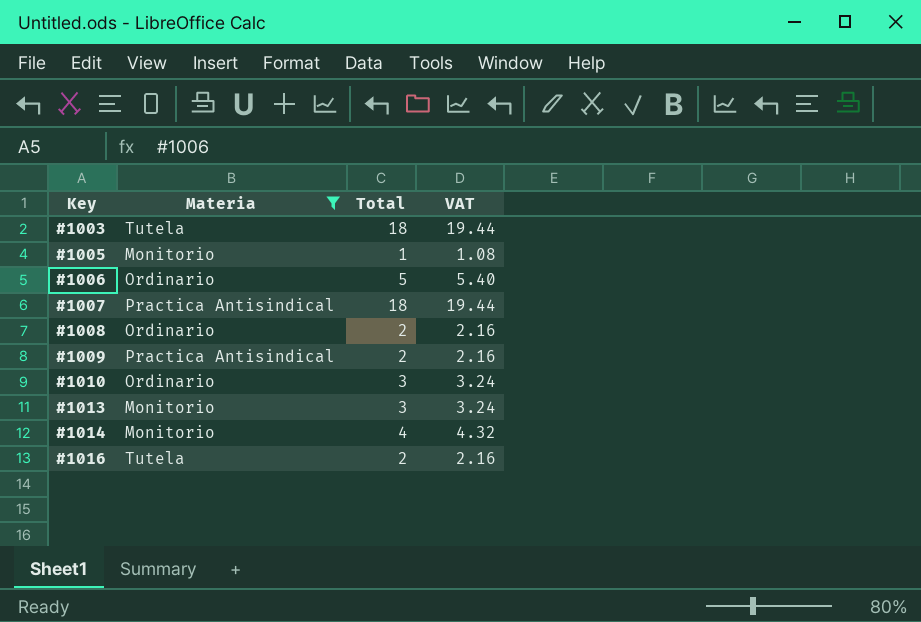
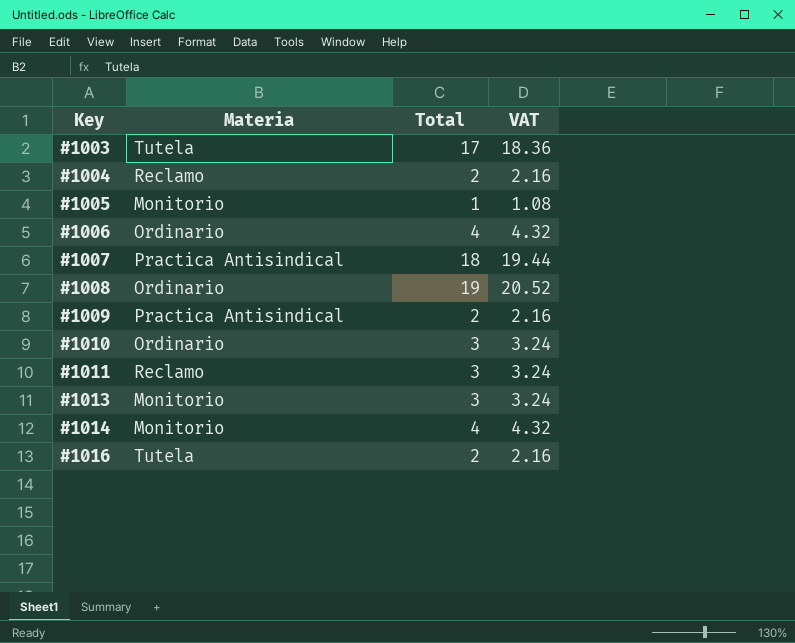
filter: Materia != Reclamo -> none
#1003 | Total: 18 -> 17
#1003 | VAT: 19.44 -> 18.36
#1006 | Total: 5 -> 4
#1006 | VAT: 5.40 -> 4.32
#1008 | Total: 2 -> 19
#1008 | VAT: 2.16 -> 20.52

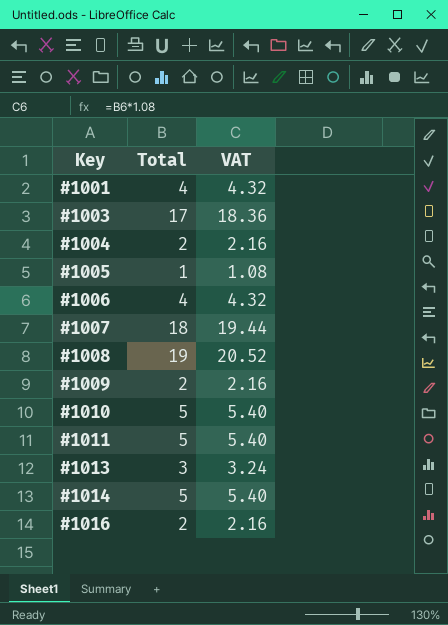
column Materia | position: 2 -> none
row #1001: none -> 4 | 4.32
#1010 | Total: 3 -> 5
#1010 | VAT: 3.24 -> 5.40
#1011 | Total: 3 -> 5
#1011 | VAT: 3.24 -> 5.40
#1014 | Total: 4 -> 5
#1014 | VAT: 4.32 -> 5.40

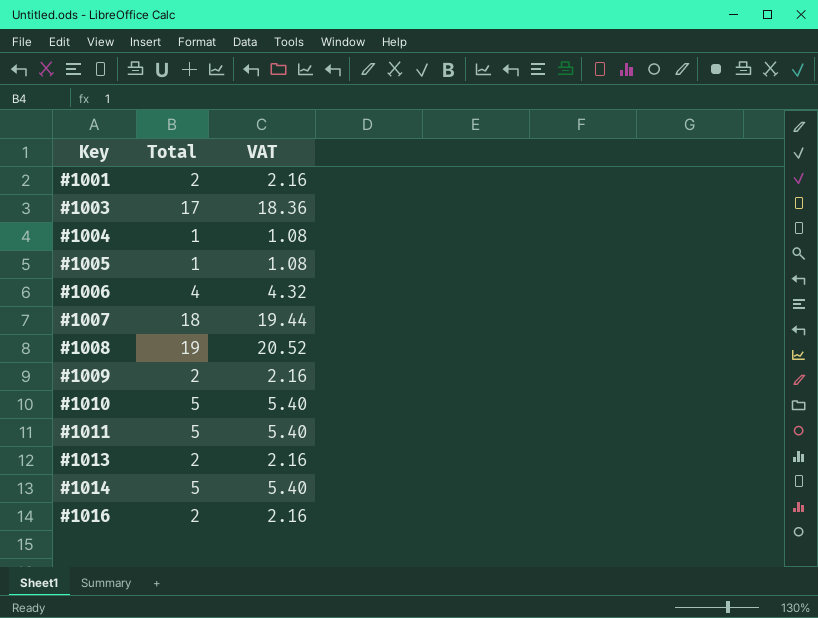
#1001 | Total: 4 -> 2
#1001 | VAT: 4.32 -> 2.16
#1004 | Total: 2 -> 1
#1004 | VAT: 2.16 -> 1.08
#1013 | Total: 3 -> 2
#1013 | VAT: 3.24 -> 2.16

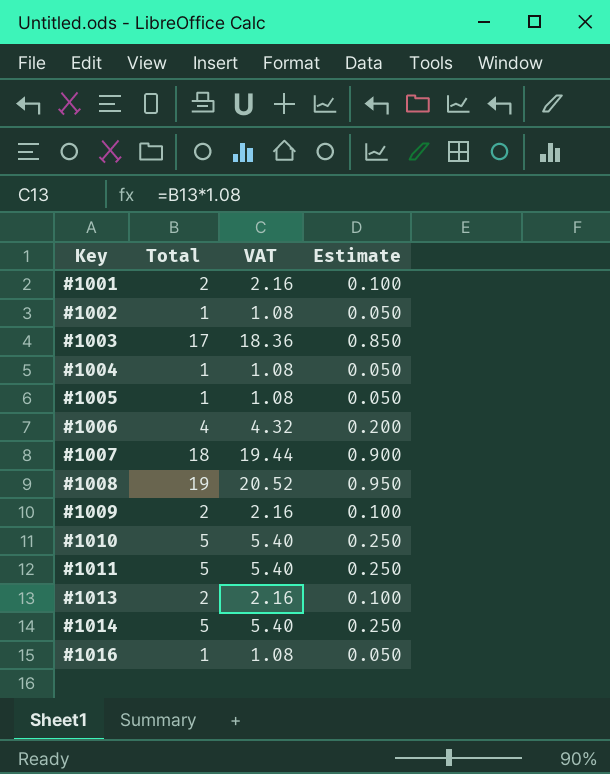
column Estimate | formula: none -> [Total] * 0.05
row #1002: none -> 1 | 1.08 | 0.050
#1016 | Total: 2 -> 1
#1016 | VAT: 2.16 -> 1.08

